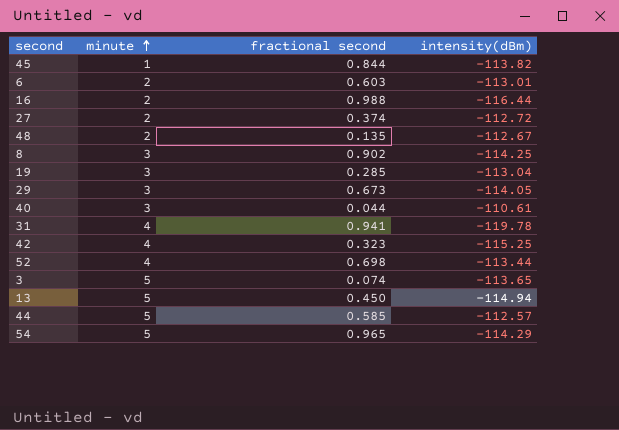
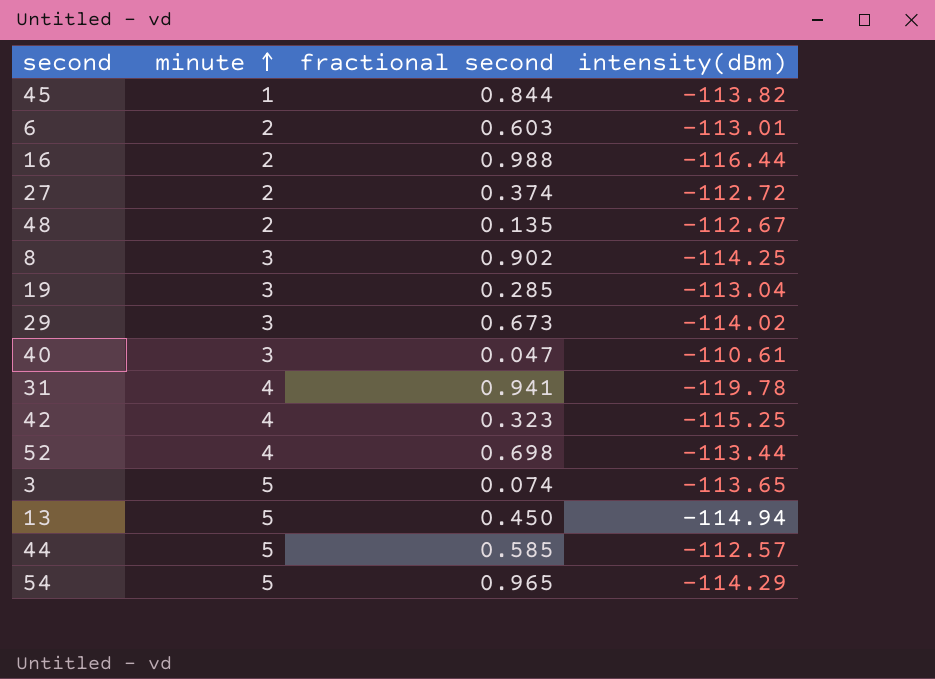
29 | intensity(dBm): -114.05 -> -114.02
40 | fractional second: 0.044 -> 0.047

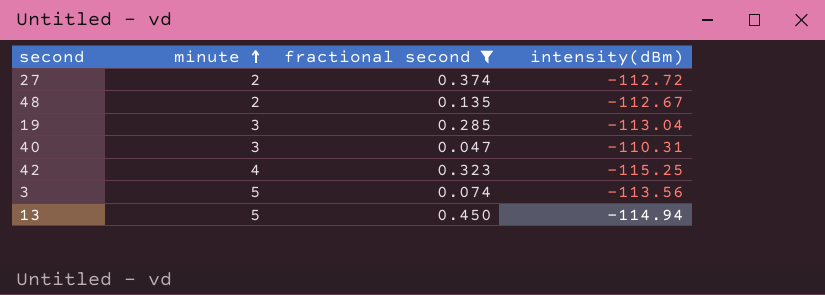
filter: none -> fractional second <= 0.450
40 | intensity(dBm): -110.61 -> -110.31
3 | intensity(dBm): -113.65 -> -113.56

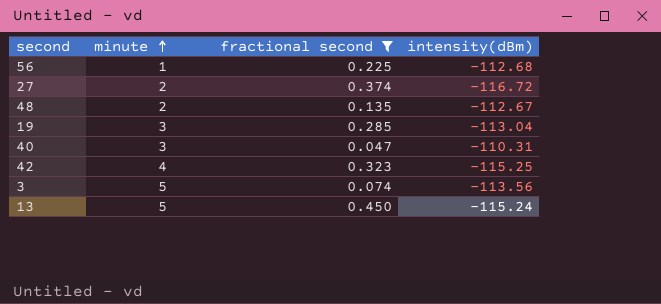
row 56: none -> 1 | 0.225 | -112.68
27 | intensity(dBm): -112.72 -> -116.72
13 | intensity(dBm): -114.94 -> -115.24

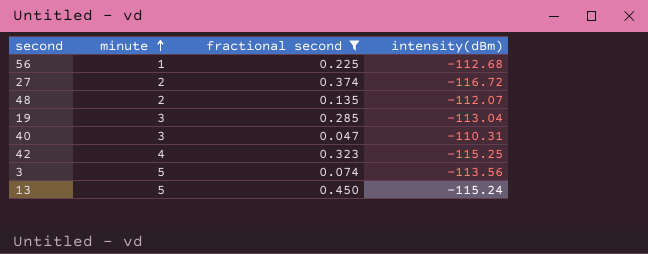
48 | intensity(dBm): -112.67 -> -112.07

